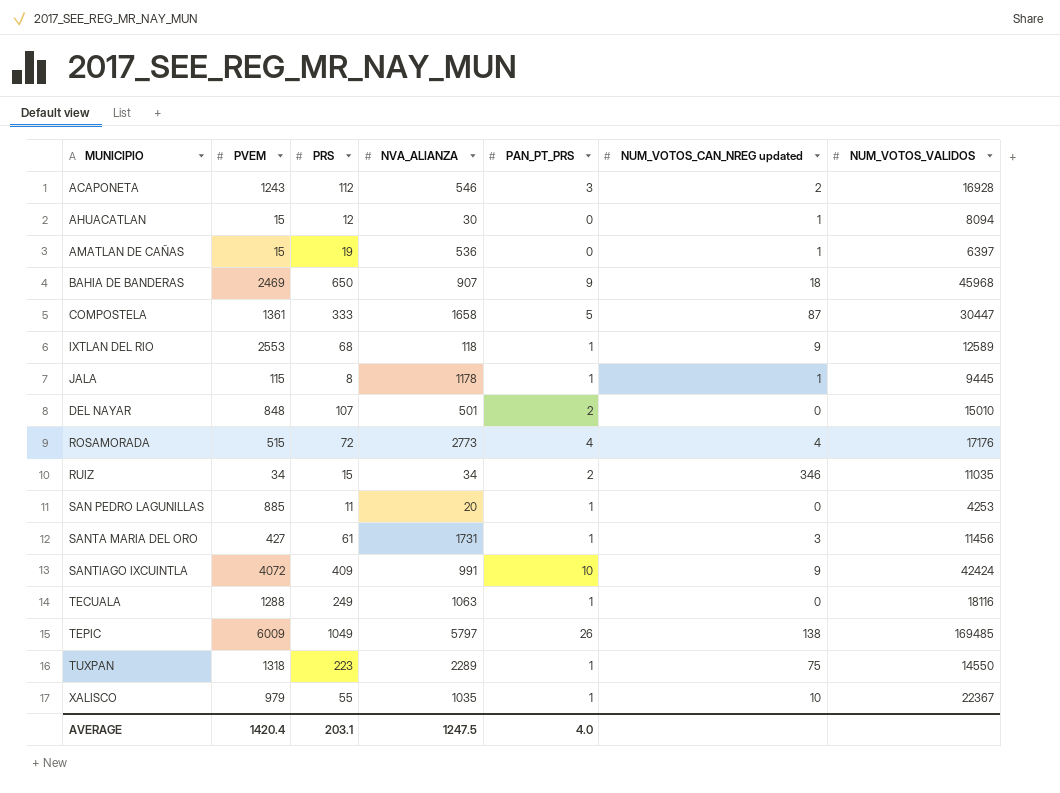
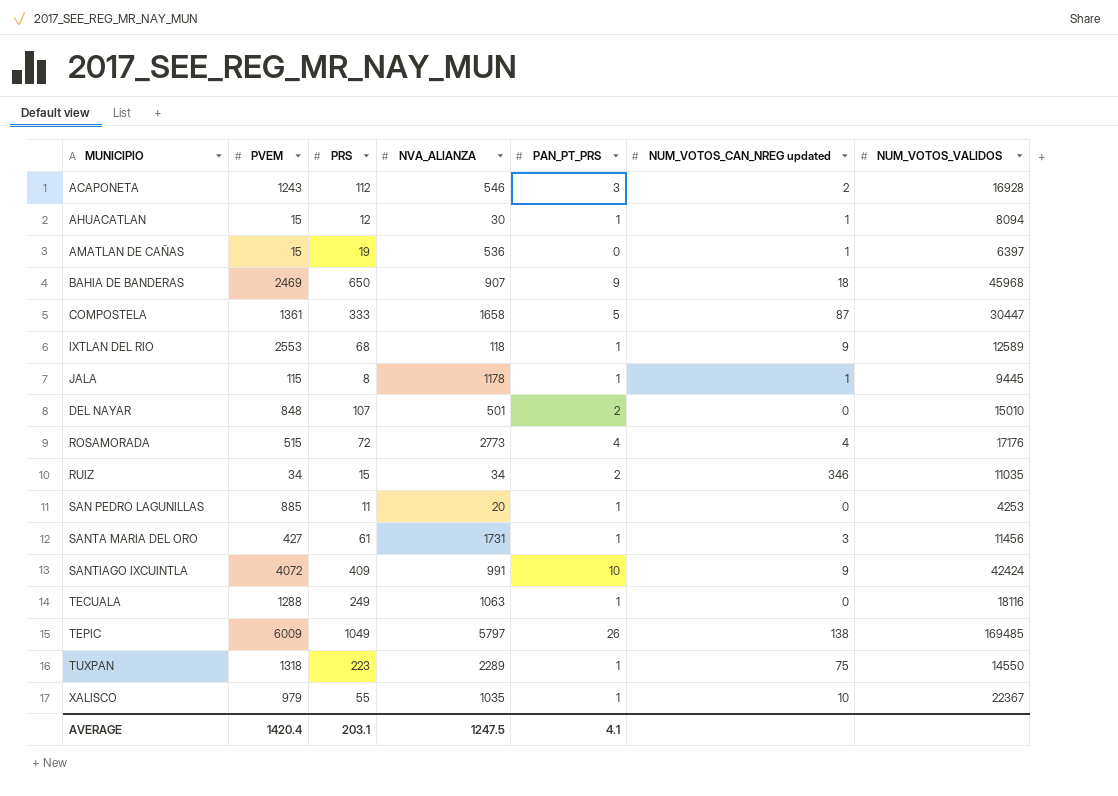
AHUACATLAN | PAN_PT_PRS: 0 -> 1
AVERAGE | PAN_PT_PRS: 4.0 -> 4.1

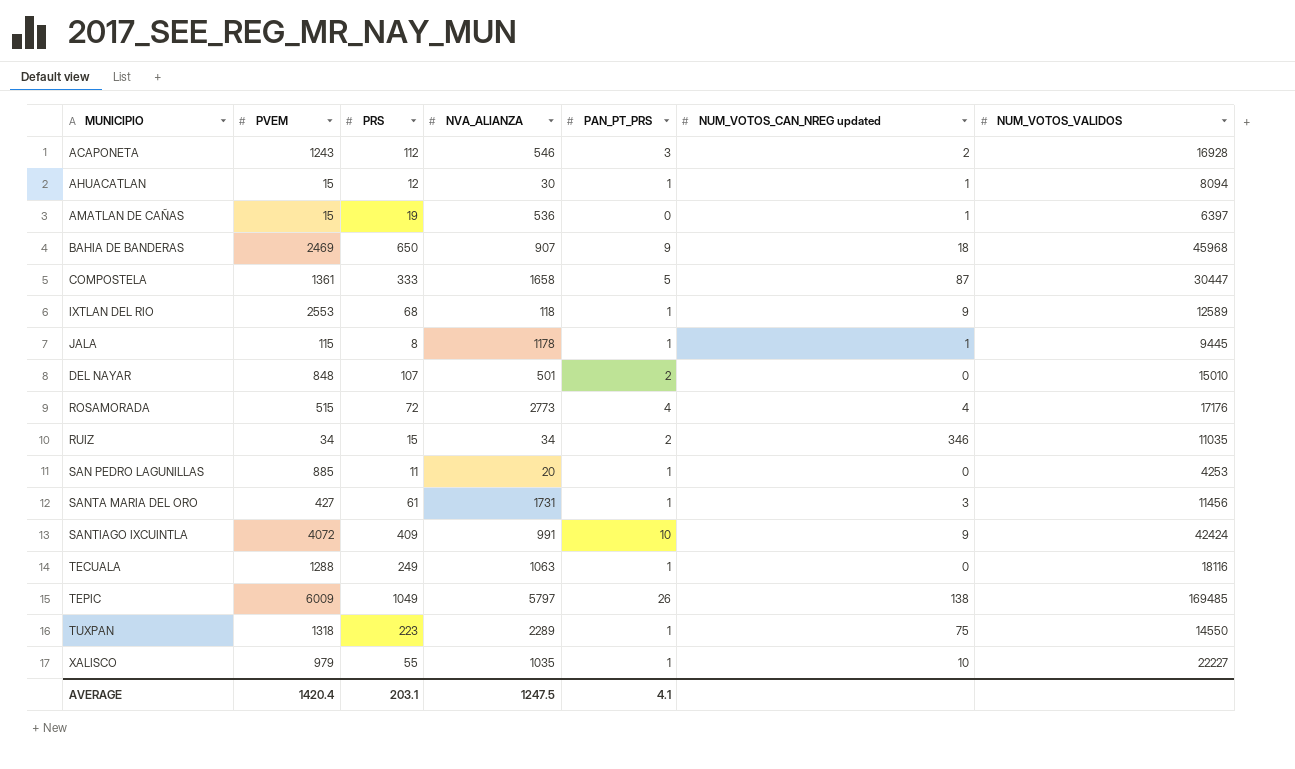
XALISCO | NUM_VOTOS_VALIDOS: 22367 -> 22227

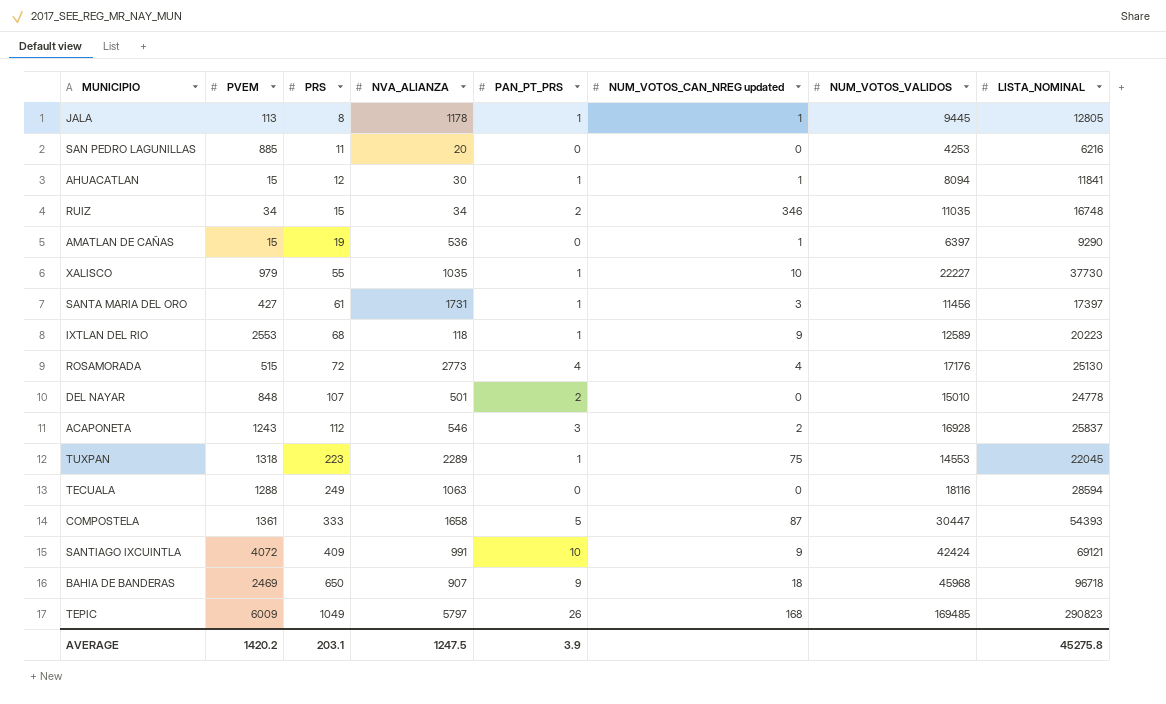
row order: none -> PRS ascending
column LISTA_NOMINAL | position: none -> 8
JALA | PVEM: 115 -> 113
SAN PEDRO LAGUNILLAS | PAN_PT_PRS: 1 -> 0
TUXPAN | NUM_VOTOS_VALIDOS: 14550 -> 14553
TECUALA | PAN_PT_PRS: 1 -> 0
TEPIC | NUM_VOTOS_CAN_NREG updated: 138 -> 168
AVERAGE | PVEM: 1420.4 -> 1420.2
AVERAGE | PAN_PT_PRS: 4.1 -> 3.9

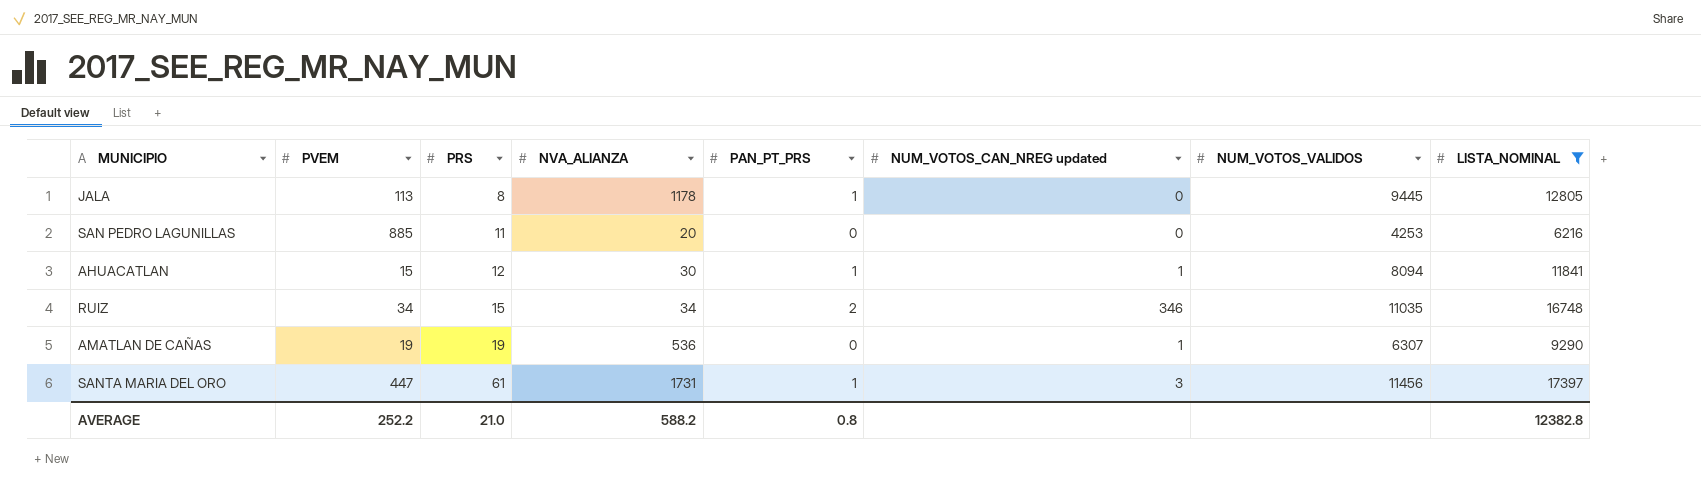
filter: none -> LISTA_NOMINAL <= 17397
JALA | NUM_VOTOS_CAN_NREG updated: 1 -> 0
AMATLAN DE CAÑAS | PVEM: 15 -> 19
AMATLAN DE CAÑAS | NUM_VOTOS_VALIDOS: 6397 -> 6307
SANTA MARIA DEL ORO | PVEM: 427 -> 447
AVERAGE | PVEM: 1420.2 -> 252.2
AVERAGE | PRS: 203.1 -> 21.0
AVERAGE | NVA_ALIANZA: 1247.5 -> 588.2
AVERAGE | PAN_PT_PRS: 3.9 -> 0.8
AVERAGE | LISTA_NOMINAL: 45275.8 -> 12382.8

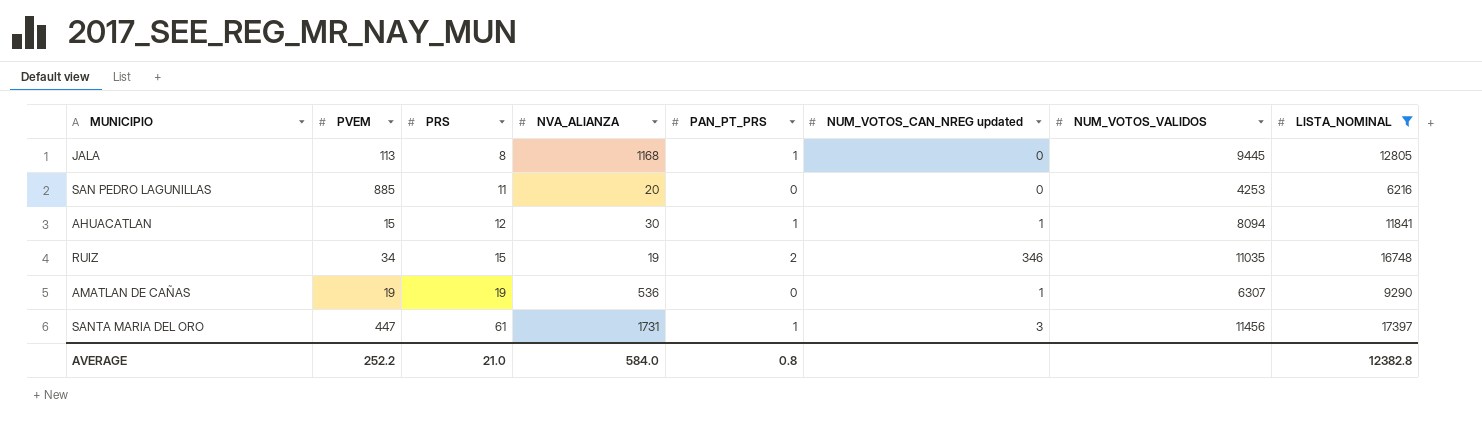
JALA | NVA_ALIANZA: 1178 -> 1168
RUIZ | NVA_ALIANZA: 34 -> 19
AVERAGE | NVA_ALIANZA: 588.2 -> 584.0

